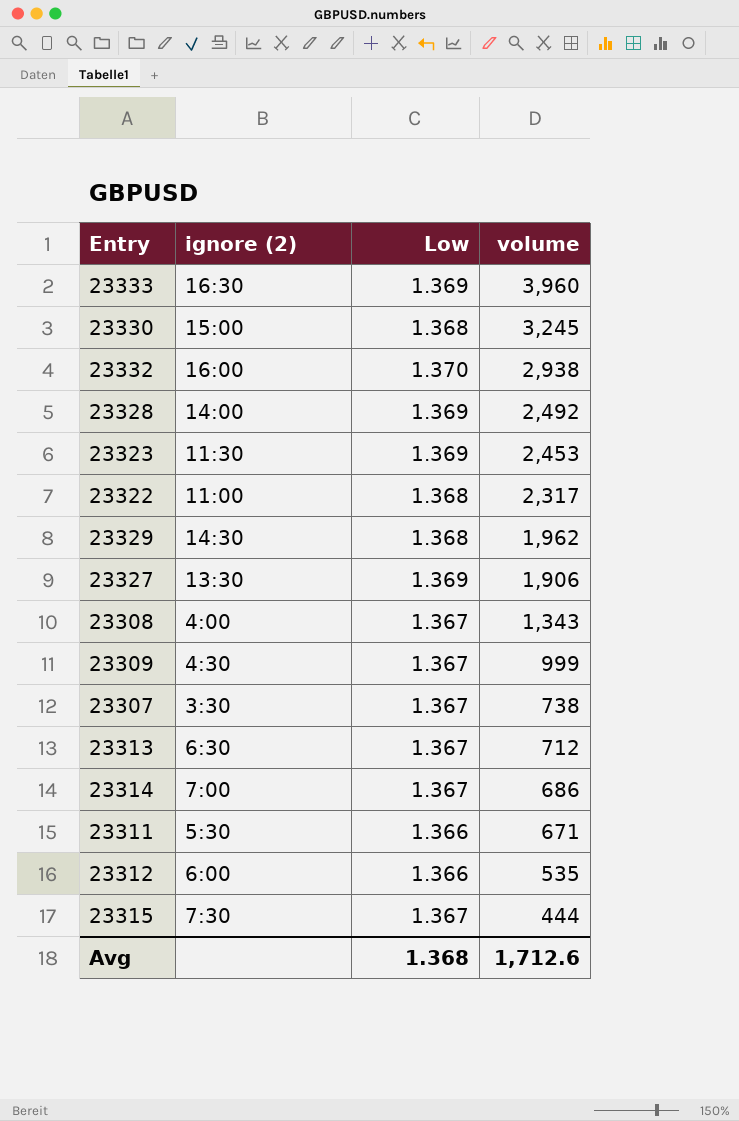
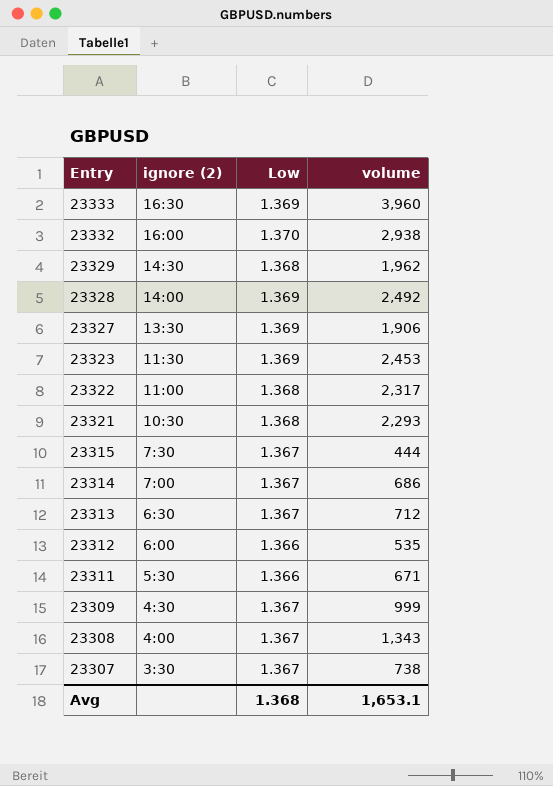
row order: volume descending -> Entry descending
row 23330: 15:00 | 1.368 | 3,245 -> none
row 23321: none -> 10:30 | 1.368 | 2,293
Avg | volume: 1,712.6 -> 1,653.1

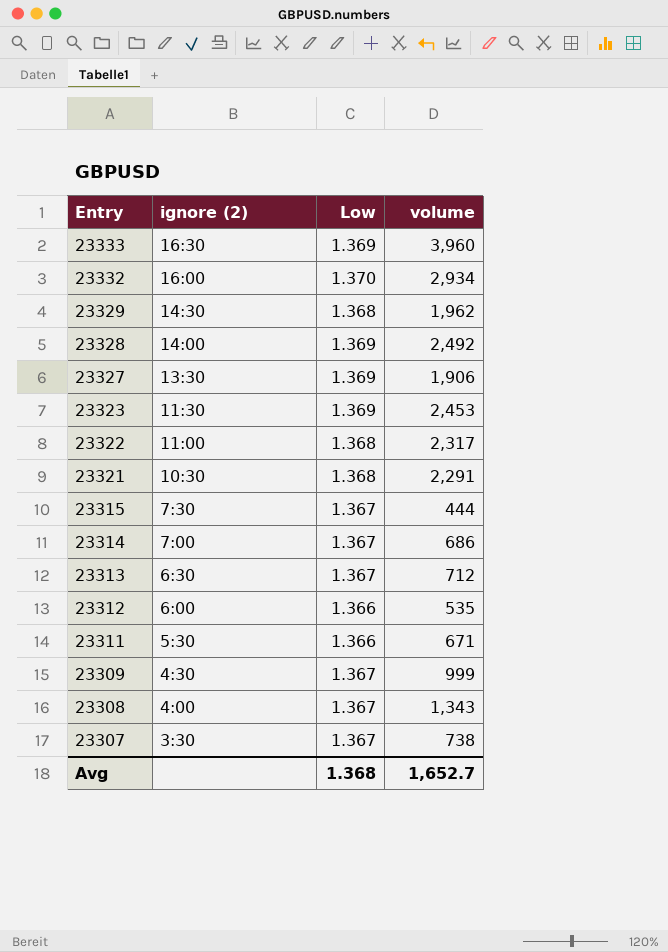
23332 | volume: 2,938 -> 2,934
23321 | volume: 2,293 -> 2,291
Avg | volume: 1,653.1 -> 1,652.7

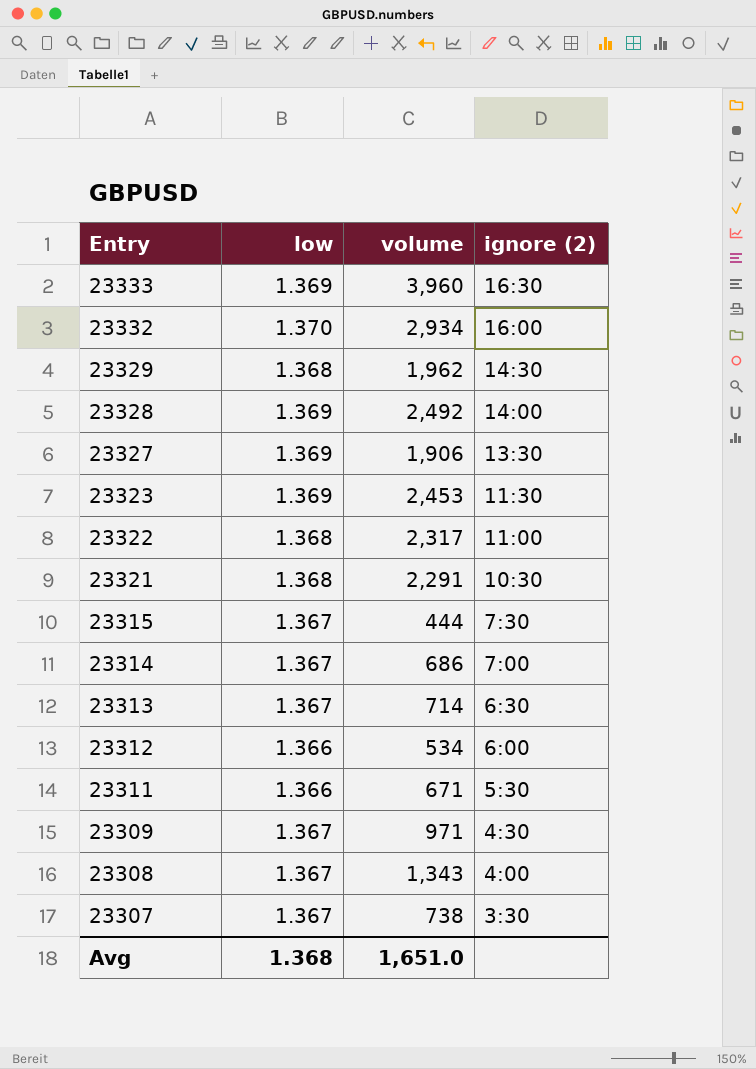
column name: Low -> low
column ignore (2) | position: 2 -> 4
23313 | volume: 712 -> 714
23312 | volume: 535 -> 534
23309 | volume: 999 -> 971
Avg | volume: 1,652.7 -> 1,651.0

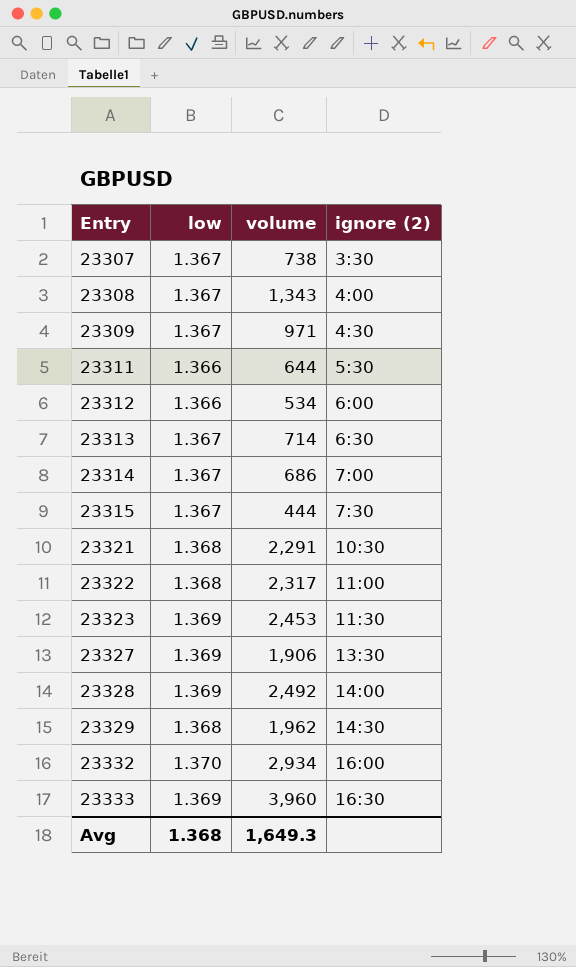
row order: Entry descending -> Entry ascending
23311 | volume: 671 -> 644
Avg | volume: 1,651.0 -> 1,649.3

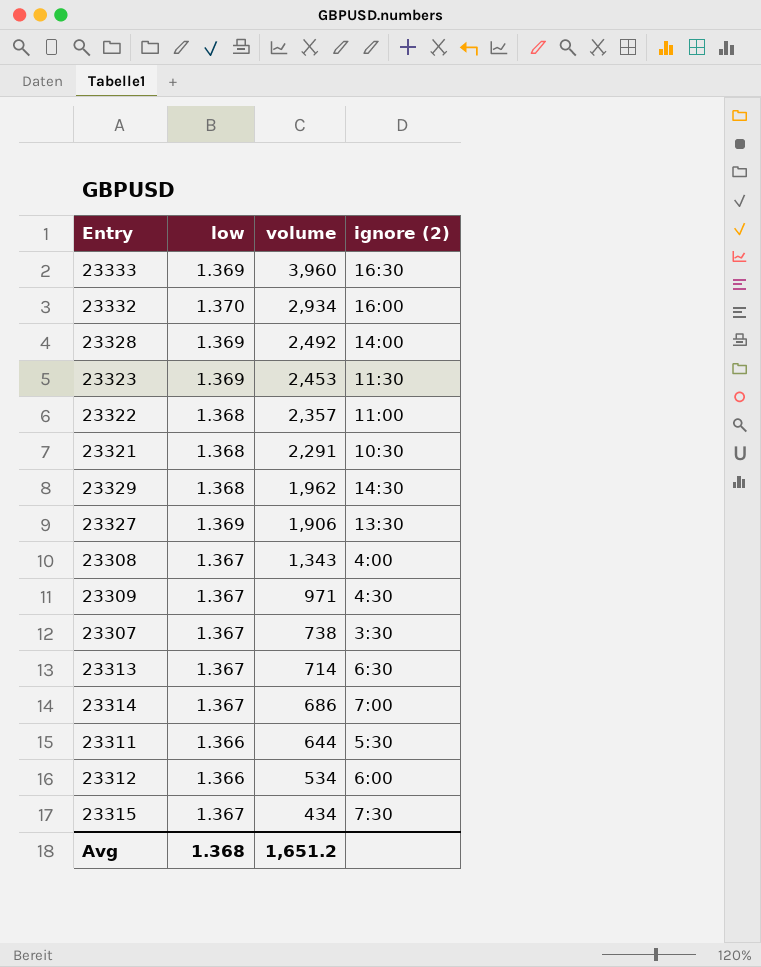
row order: Entry ascending -> volume descending
23322 | volume: 2,317 -> 2,357
23315 | volume: 444 -> 434
Avg | volume: 1,649.3 -> 1,651.2

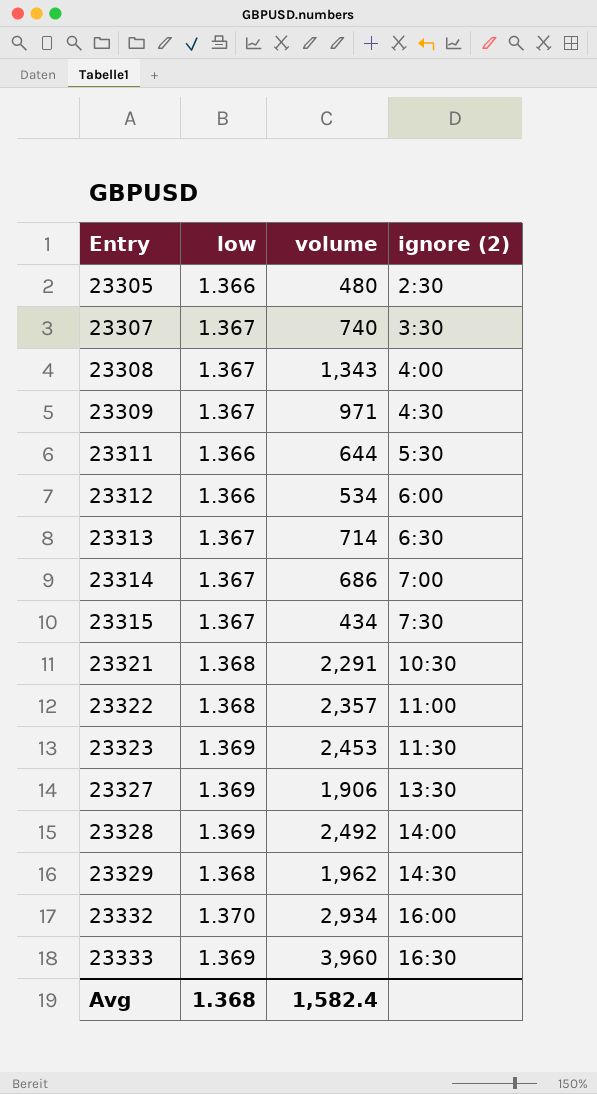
row order: volume descending -> Entry ascending
row 23305: none -> 1.366 | 480 | 2:30
23307 | volume: 738 -> 740
Avg | volume: 1,651.2 -> 1,582.4

